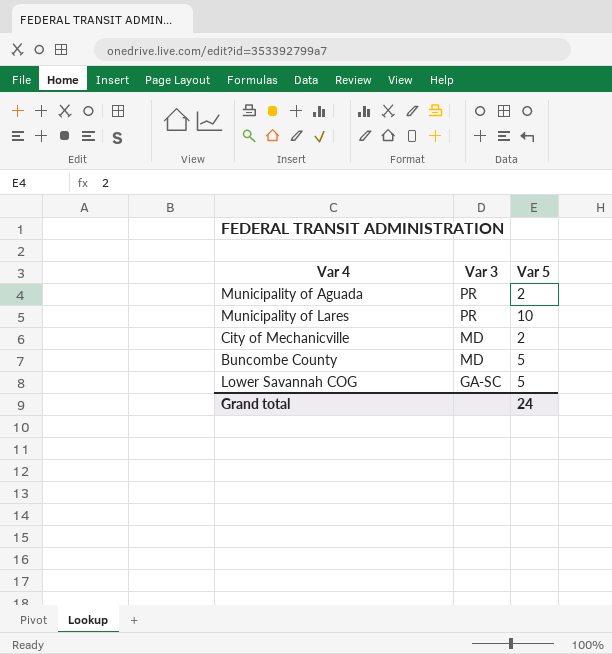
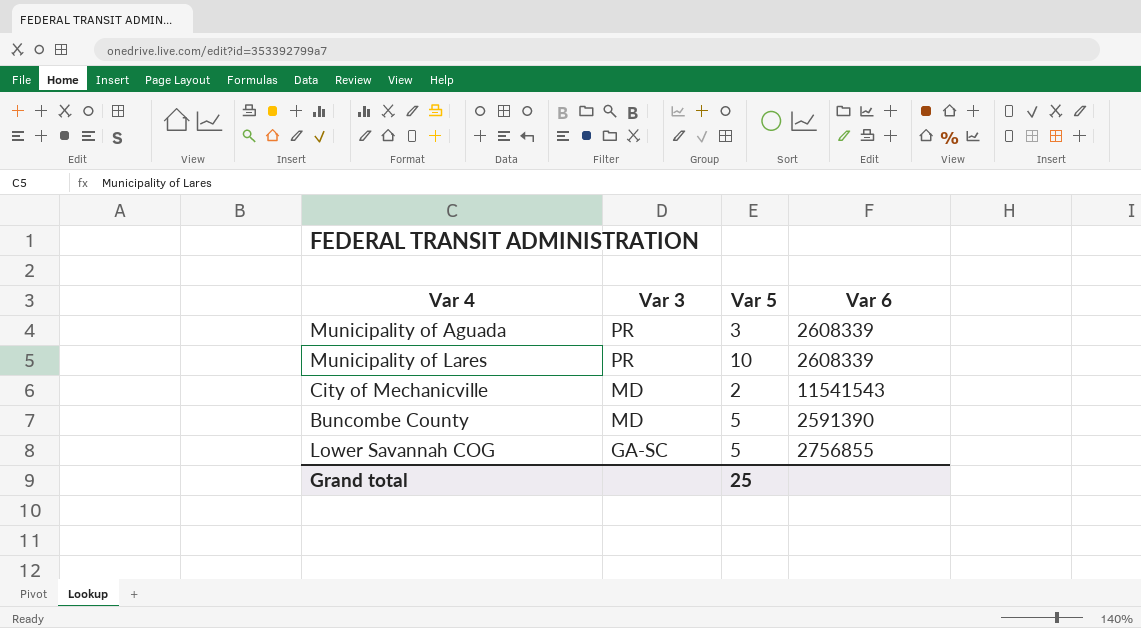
column Var 6 | position: none -> 4
Municipality of Aguada | Var 5: 2 -> 3
Grand total | Var 5: 24 -> 25

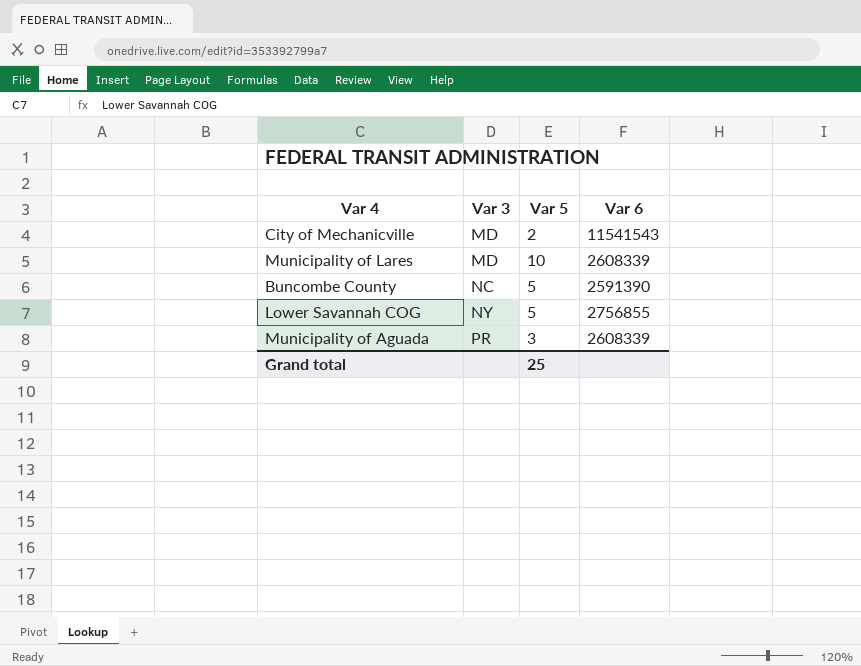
row order: Var 3 descending -> Var 3 ascending
Municipality of Lares | Var 3: PR -> MD
Buncombe County | Var 3: MD -> NC
Lower Savannah COG | Var 3: GA-SC -> NY

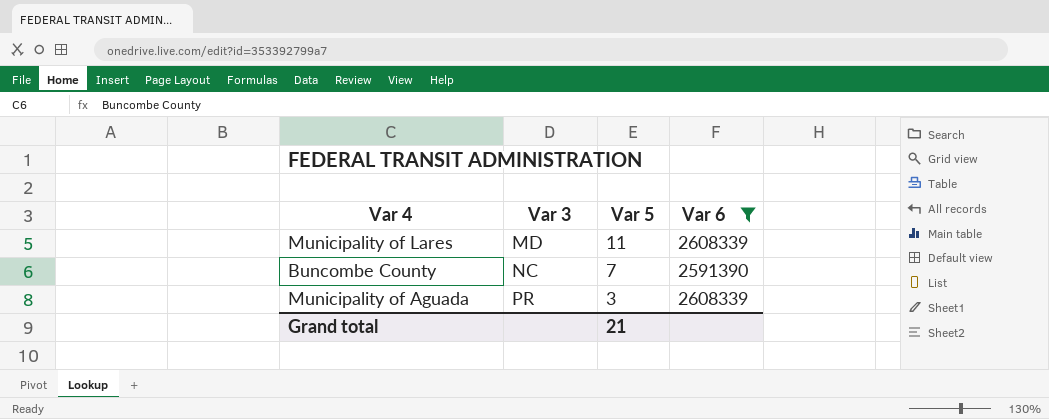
filter: none -> Var 6 <= 2608339
Municipality of Lares | Var 5: 10 -> 11
Buncombe County | Var 5: 5 -> 7
Grand total | Var 5: 25 -> 21

